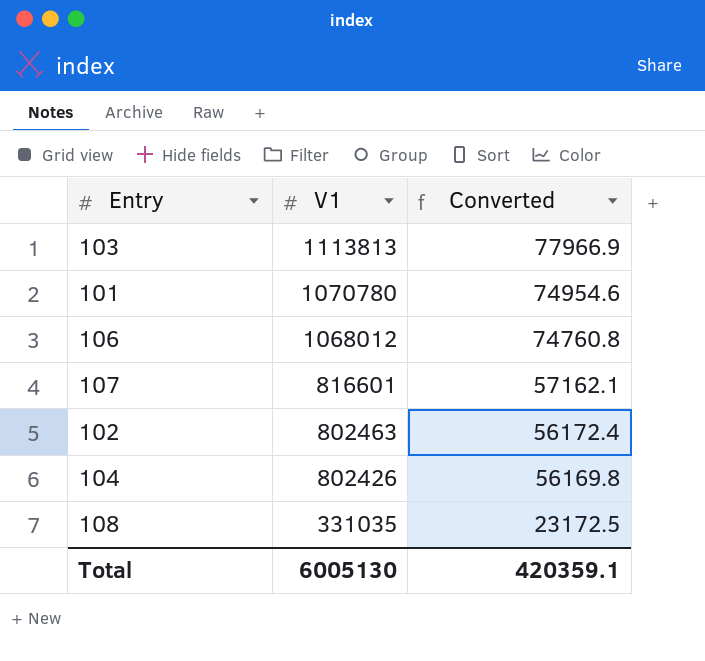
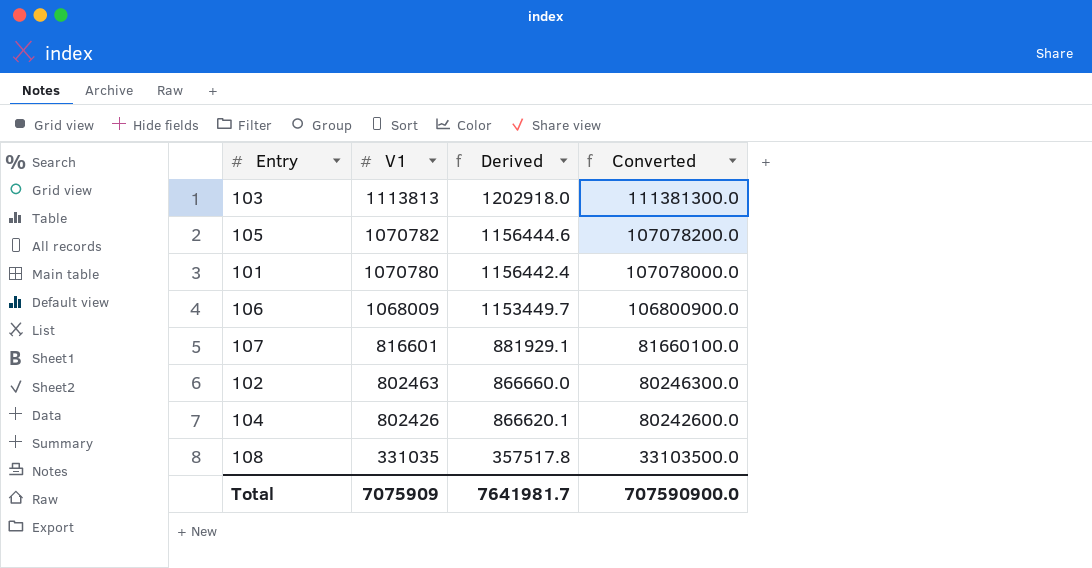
column Derived | formula: none -> [V1] * 1.08
column Converted | formula: [V1] * 0.07 -> [V1] * 100
row 105: none -> 1070782 | 1156444.6 | 107078200.0
106 | V1: 1068012 -> 1068009
Total | V1: 6005130 -> 7075909
Total | Converted: 420359.1 -> 707590900.0

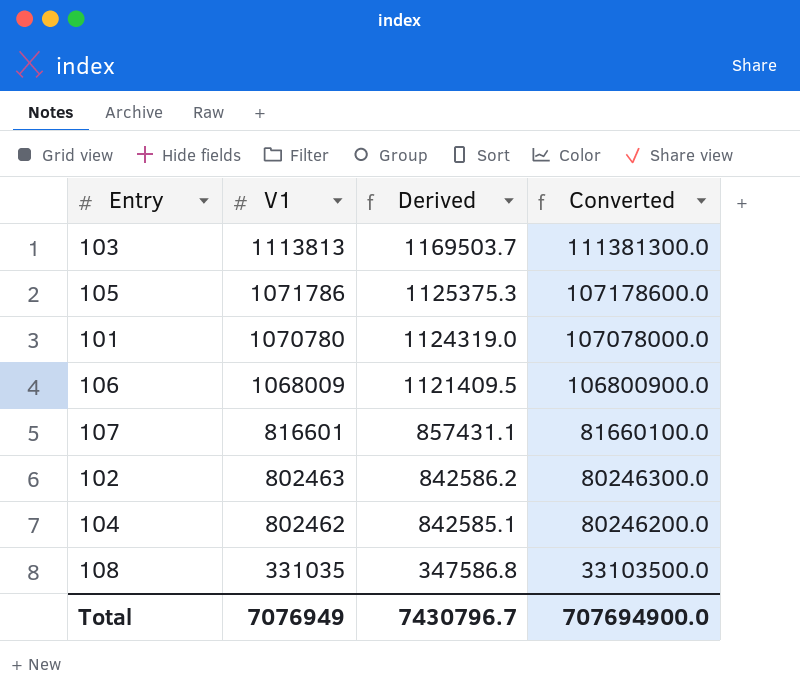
column Derived | formula: [V1] * 1.08 -> [V1] * 1.05
105 | V1: 1070782 -> 1071786
105 | Converted: 107078200.0 -> 107178600.0
104 | V1: 802426 -> 802462
104 | Converted: 80242600.0 -> 80246200.0
Total | V1: 7075909 -> 7076949
Total | Derived: 7641981.7 -> 7430796.7
Total | Converted: 707590900.0 -> 707694900.0

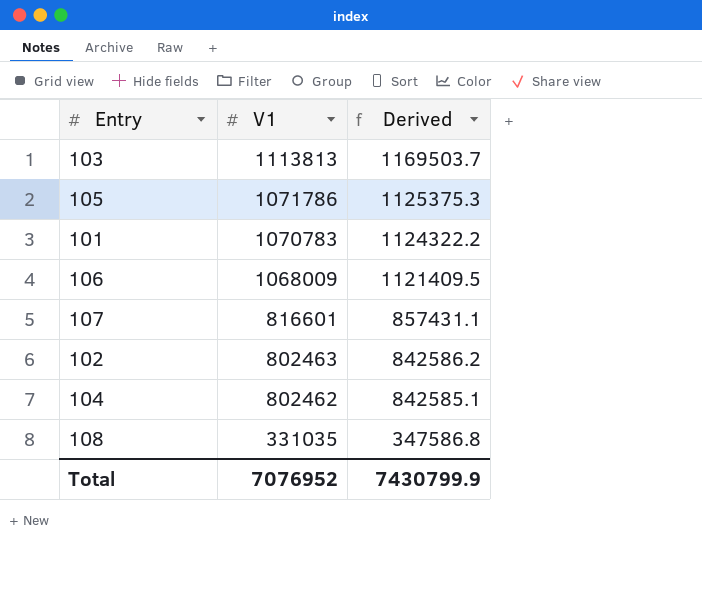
column Converted | formula: [V1] * 100 -> none
101 | V1: 1070780 -> 1070783
101 | Derived: 1124319.0 -> 1124322.2
Total | V1: 7076949 -> 7076952
Total | Derived: 7430796.7 -> 7430799.9

